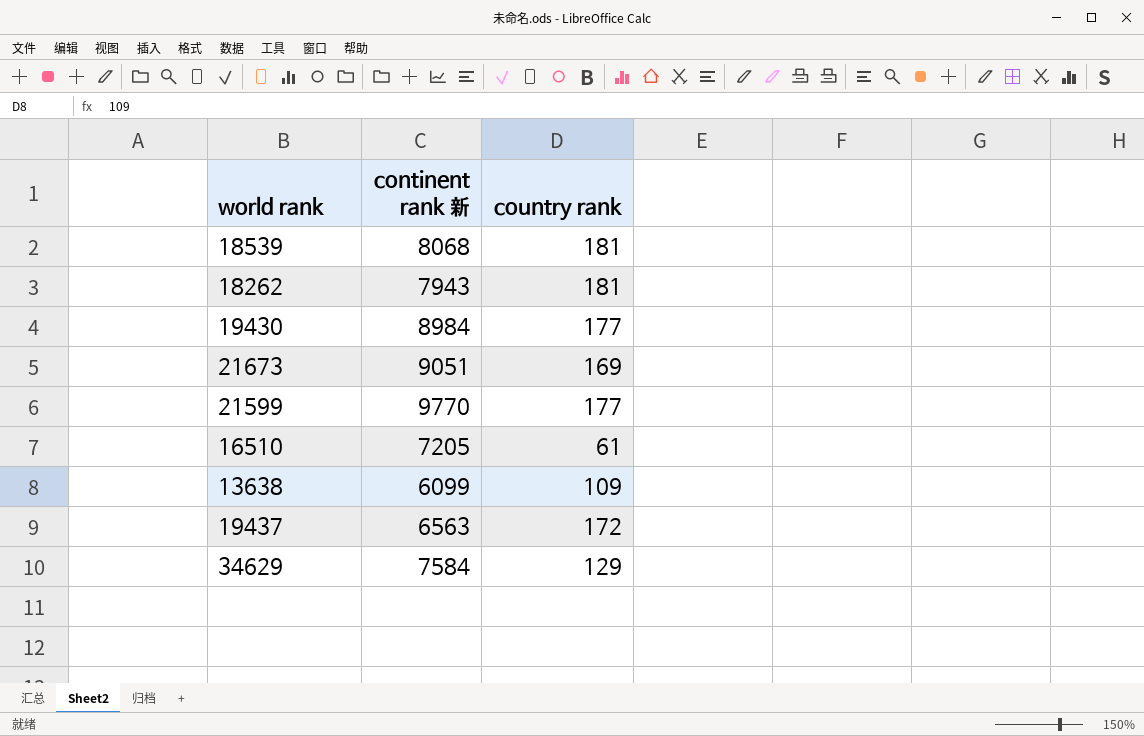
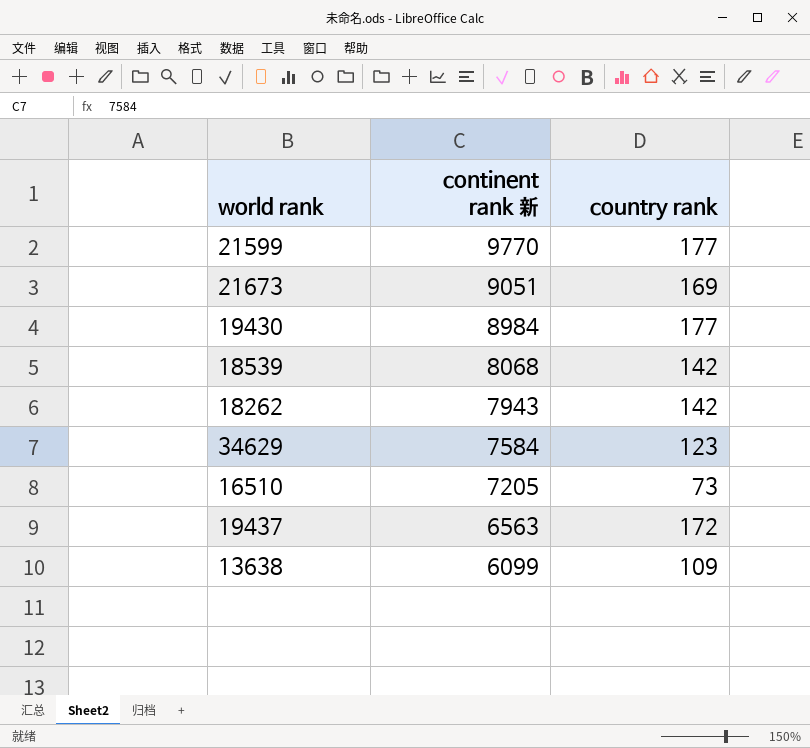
row order: none -> continent rank 新 descending
18539 | country rank: 181 -> 142
18262 | country rank: 181 -> 142
34629 | country rank: 129 -> 123
16510 | country rank: 61 -> 73

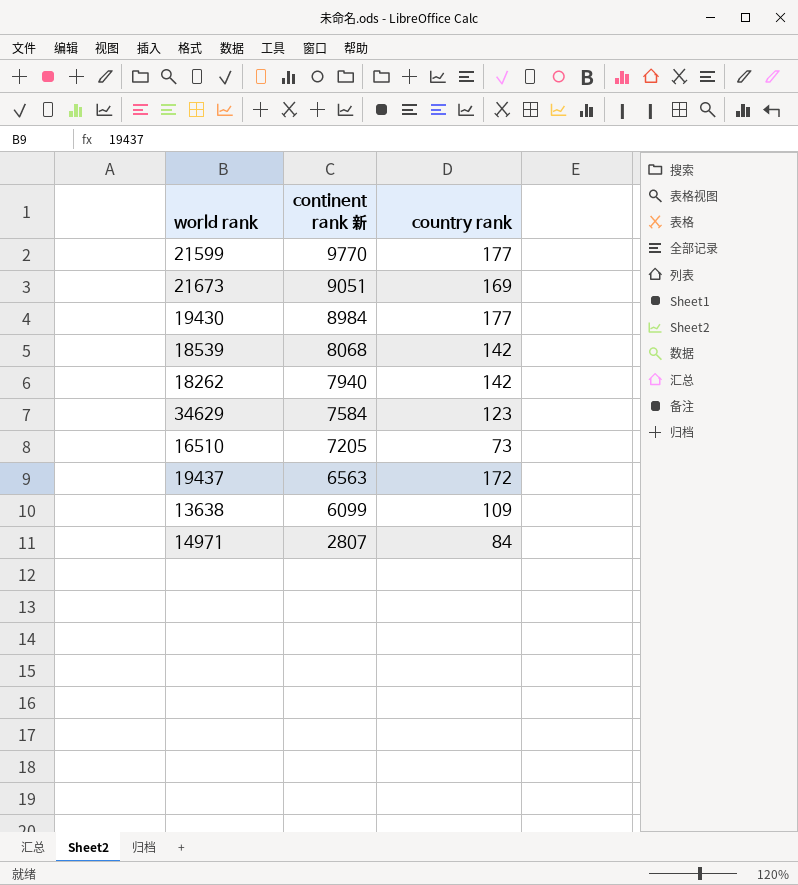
18262 | continent rank 新: 7943 -> 7940
row 14971: none -> 2807 | 84

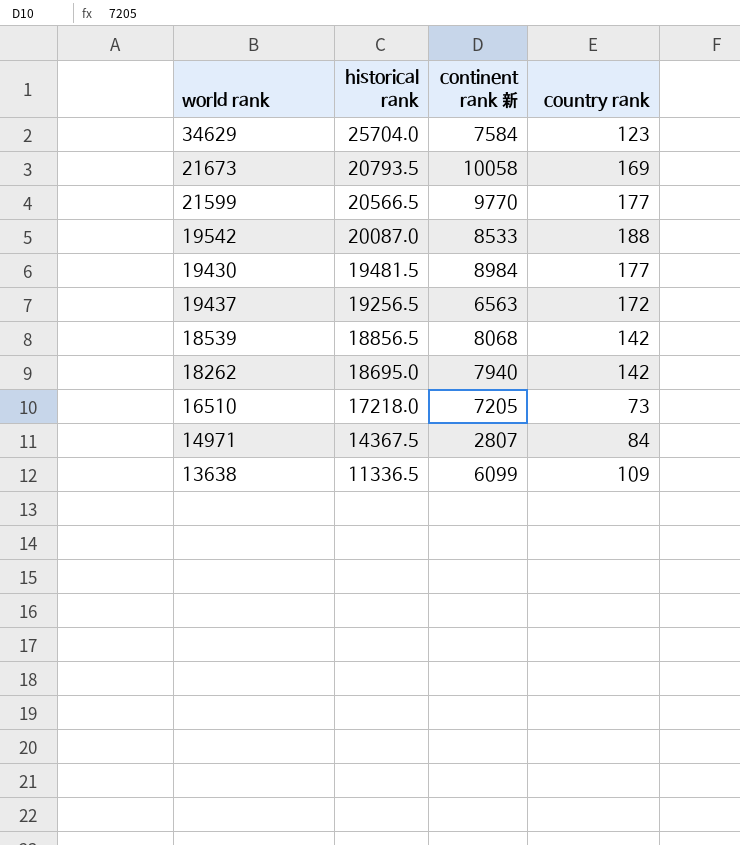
row order: continent rank 新 descending -> historical rank descending
column historical rank | position: none -> 2
21673 | continent rank 新: 9051 -> 10058
row 19542: none -> 20087.0 | 8533 | 188

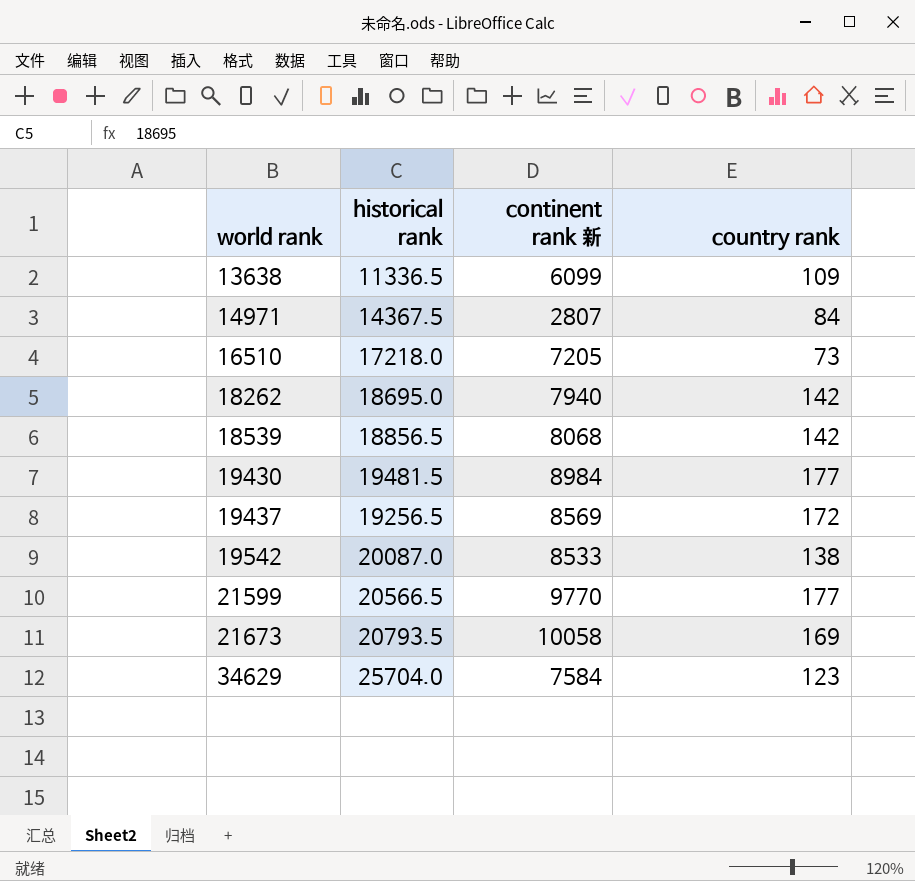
row order: historical rank descending -> world rank ascending
19437 | continent rank 新: 6563 -> 8569
19542 | country rank: 188 -> 138

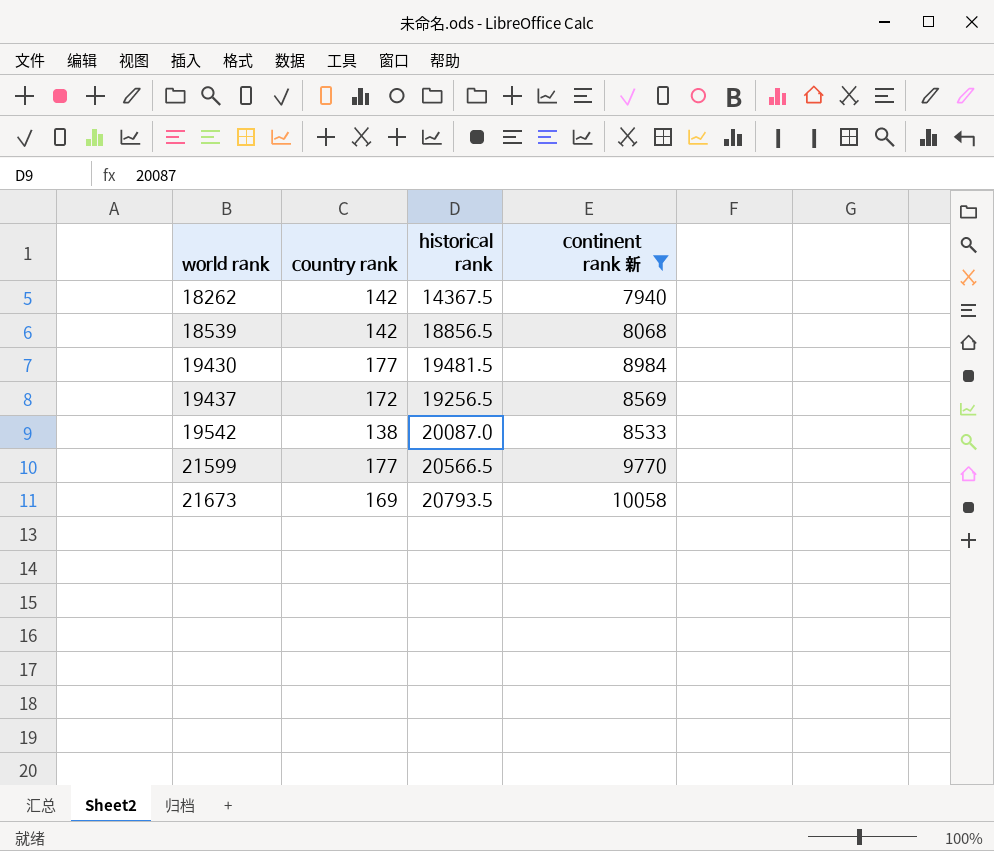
filter: none -> continent rank 新 >= 7940
column country rank | position: 4 -> 2
18262 | historical rank: 18695.0 -> 14367.5

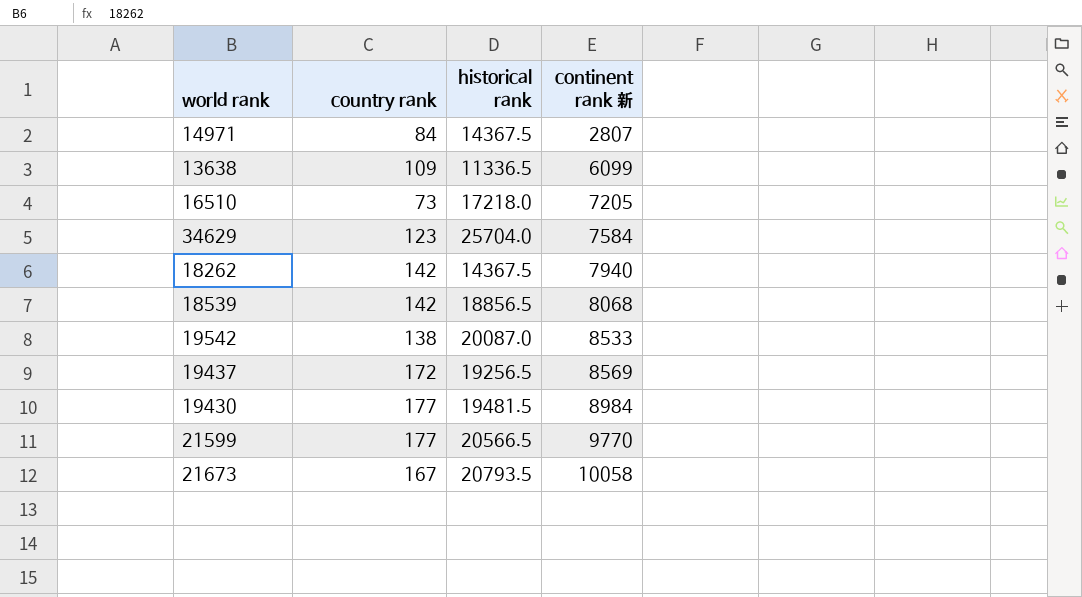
filter: continent rank 新 >= 7940 -> none
row order: world rank ascending -> continent rank 新 ascending
21673 | country rank: 169 -> 167

